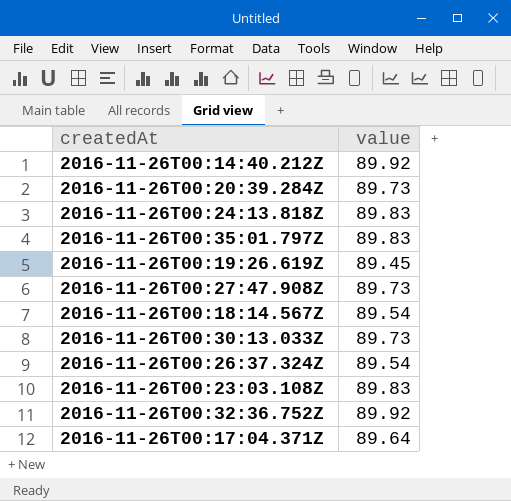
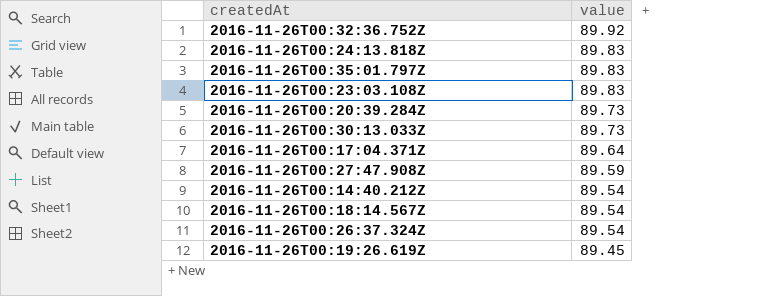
row order: none -> value descending
2016-11-26T00:27:47.908Z | value: 89.73 -> 89.59
2016-11-26T00:14:40.212Z | value: 89.92 -> 89.54

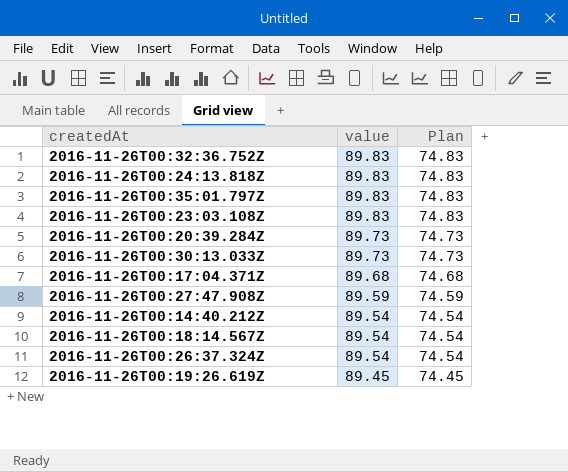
column Plan | formula: none -> [value] - 15
2016-11-26T00:32:36.752Z | value: 89.92 -> 89.83
2016-11-26T00:17:04.371Z | value: 89.64 -> 89.68

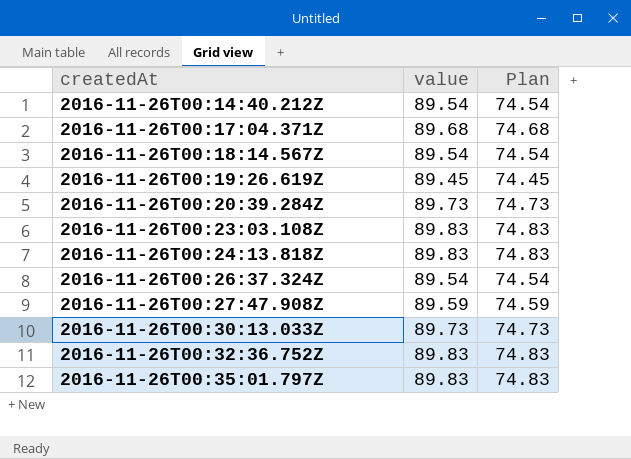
row order: value descending -> createdAt ascending

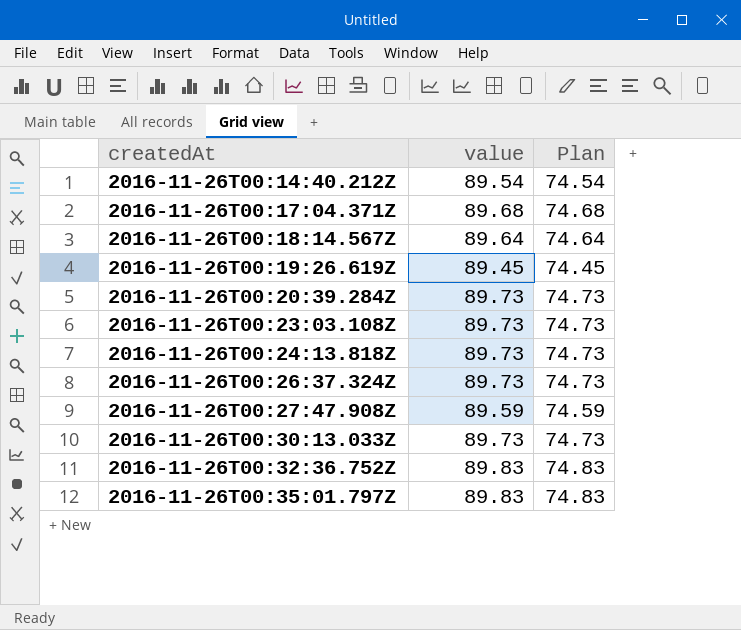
2016-11-26T00:18:14.567Z | value: 89.54 -> 89.64
2016-11-26T00:18:14.567Z | Plan: 74.54 -> 74.64
2016-11-26T00:23:03.108Z | value: 89.83 -> 89.73
2016-11-26T00:23:03.108Z | Plan: 74.83 -> 74.73
2016-11-26T00:24:13.818Z | value: 89.83 -> 89.73
2016-11-26T00:24:13.818Z | Plan: 74.83 -> 74.73
2016-11-26T00:26:37.324Z | value: 89.54 -> 89.73
2016-11-26T00:26:37.324Z | Plan: 74.54 -> 74.73

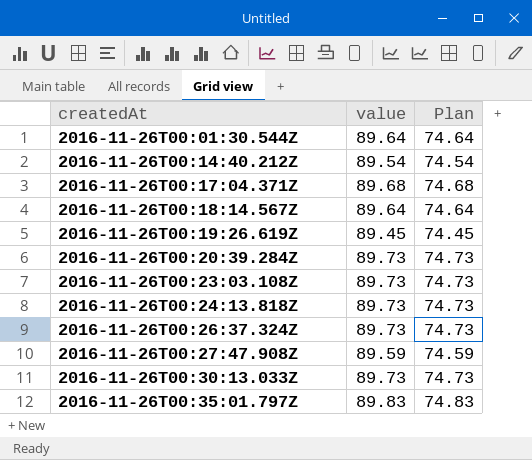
row 2016-11-26T00:32:36.752Z: 89.83 | 74.83 -> none
row 2016-11-26T00:01:30.544Z: none -> 89.64 | 74.64

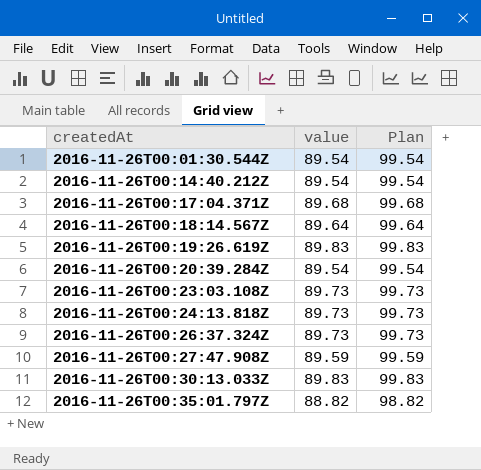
column Plan | formula: [value] - 15 -> [value] + 10
2016-11-26T00:01:30.544Z | value: 89.64 -> 89.54
2016-11-26T00:19:26.619Z | value: 89.45 -> 89.83
2016-11-26T00:20:39.284Z | value: 89.73 -> 89.54
2016-11-26T00:30:13.033Z | value: 89.73 -> 89.83
2016-11-26T00:35:01.797Z | value: 89.83 -> 88.82

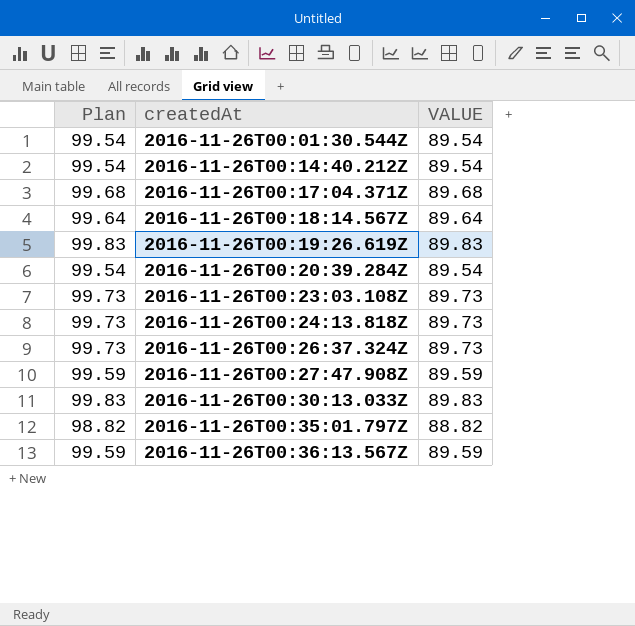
column Plan | position: 3 -> 1
column name: value -> VALUE
row 2016-11-26T00:36:13.567Z: none -> 99.59 | 89.59

